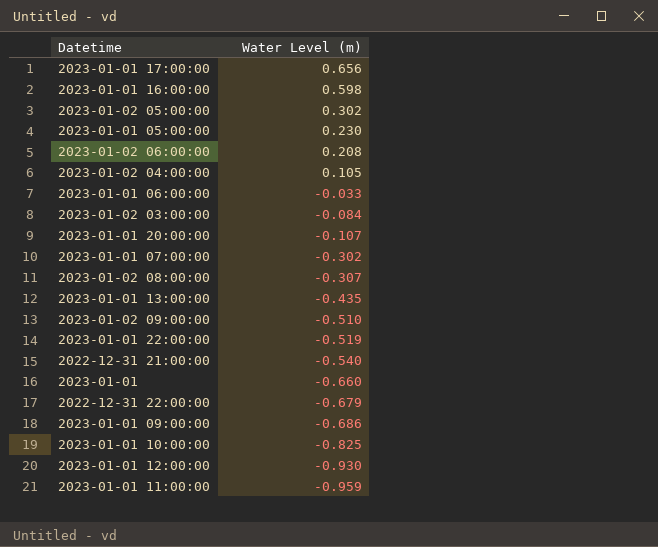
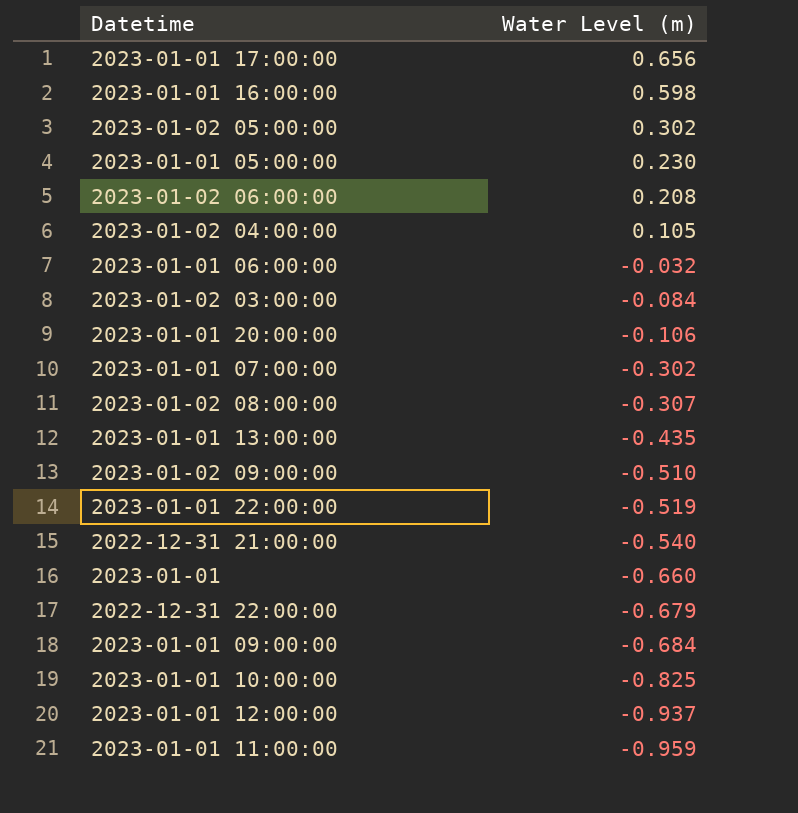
2023-01-01 06:00:00 | Water Level (m): -0.033 -> -0.032
2023-01-01 20:00:00 | Water Level (m): -0.107 -> -0.106
2023-01-01 09:00:00 | Water Level (m): -0.686 -> -0.684
2023-01-01 12:00:00 | Water Level (m): -0.930 -> -0.937

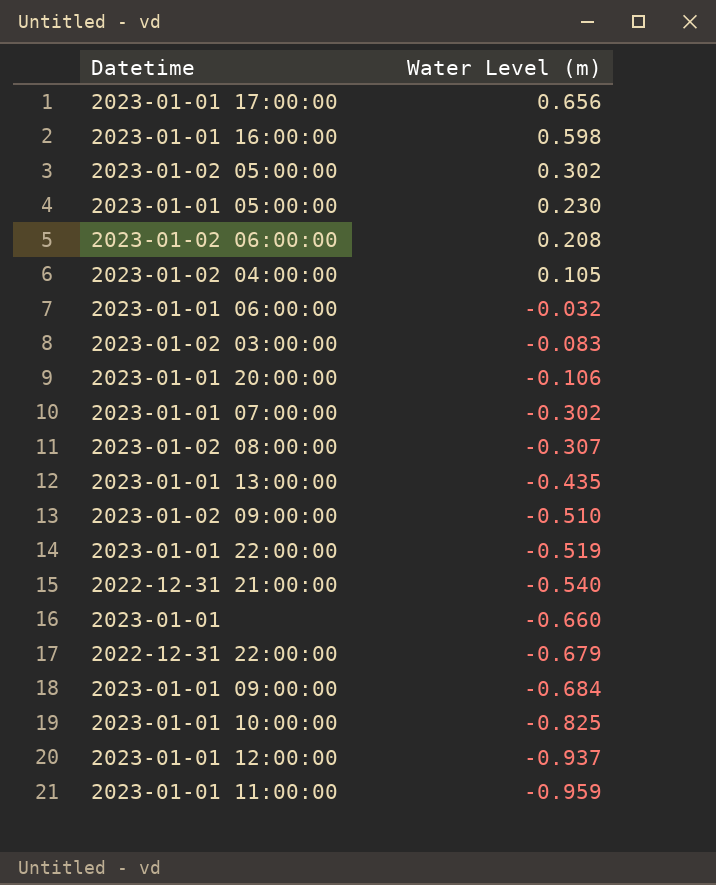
2023-01-02 03:00:00 | Water Level (m): -0.084 -> -0.083

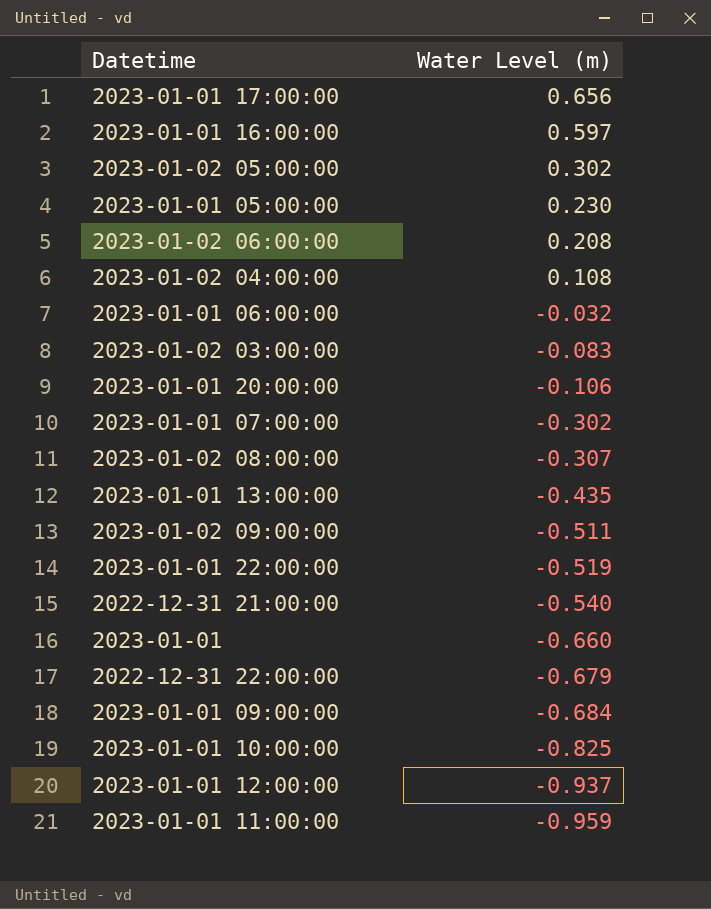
2023-01-01 16:00:00 | Water Level (m): 0.598 -> 0.597
2023-01-02 04:00:00 | Water Level (m): 0.105 -> 0.108
2023-01-02 09:00:00 | Water Level (m): -0.510 -> -0.511

